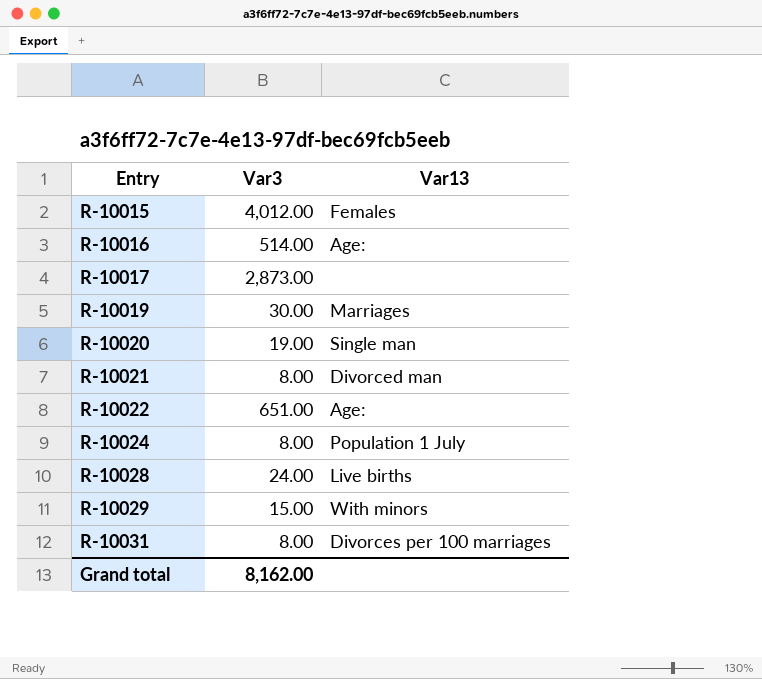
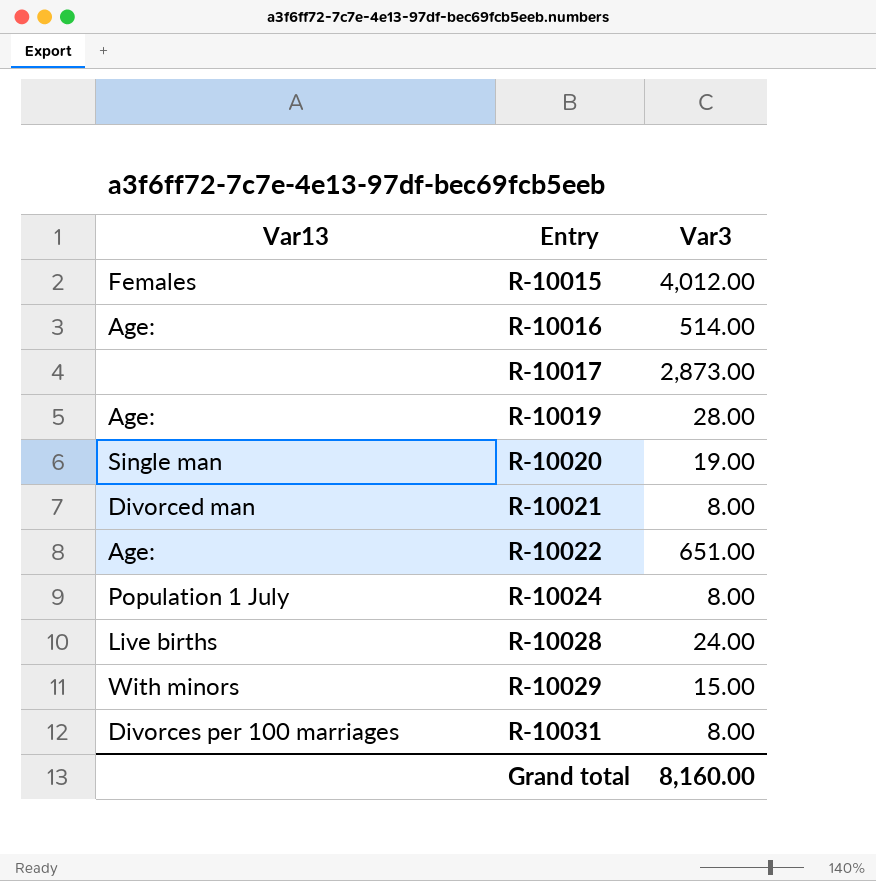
column Var13 | position: 3 -> 1
R-10019 | Var13: Marriages -> Age:
R-10019 | Var3: 30.00 -> 28.00
Grand total | Var3: 8,162.00 -> 8,160.00

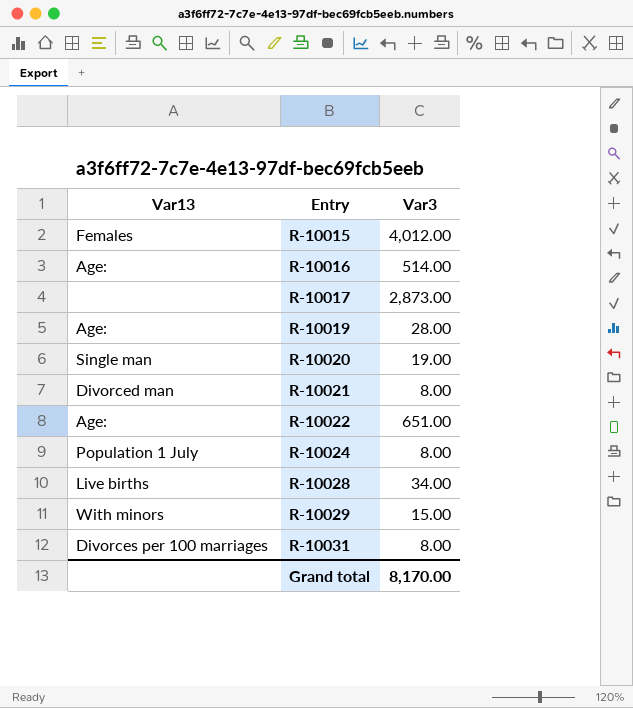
R-10028 | Var3: 24.00 -> 34.00
Grand total | Var3: 8,160.00 -> 8,170.00

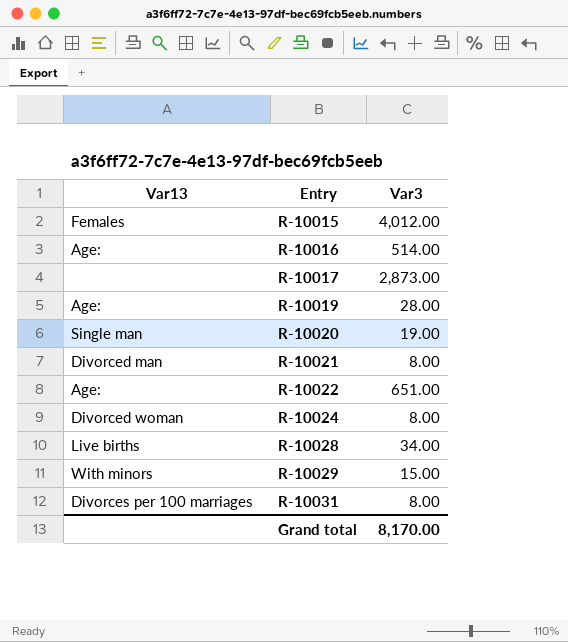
R-10024 | Var13: Population 1 July -> Divorced woman

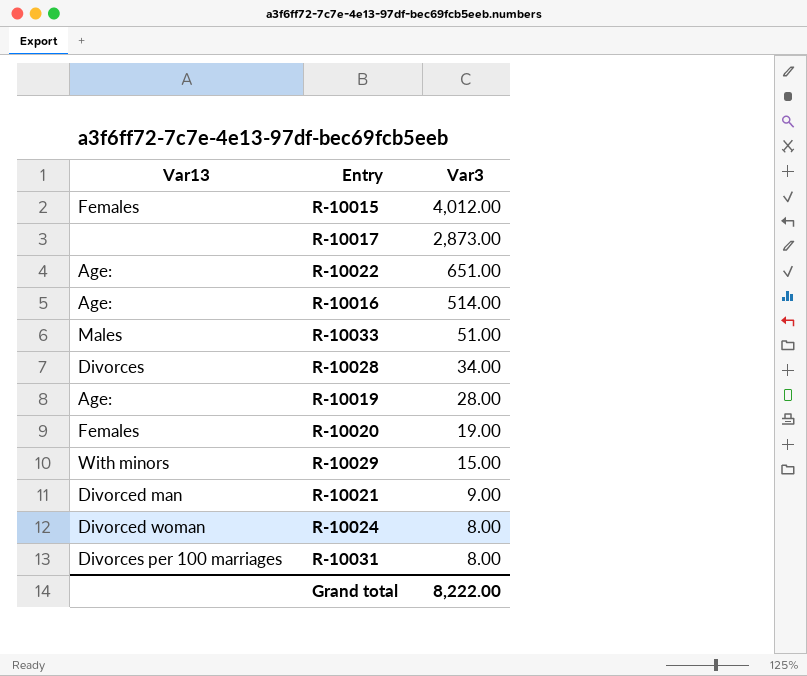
row order: Entry ascending -> Var3 descending
row R-10033: none -> Males | 51.00
R-10028 | Var13: Live births -> Divorces
R-10020 | Var13: Single man -> Females
R-10021 | Var3: 8.00 -> 9.00
Grand total | Var3: 8,170.00 -> 8,222.00

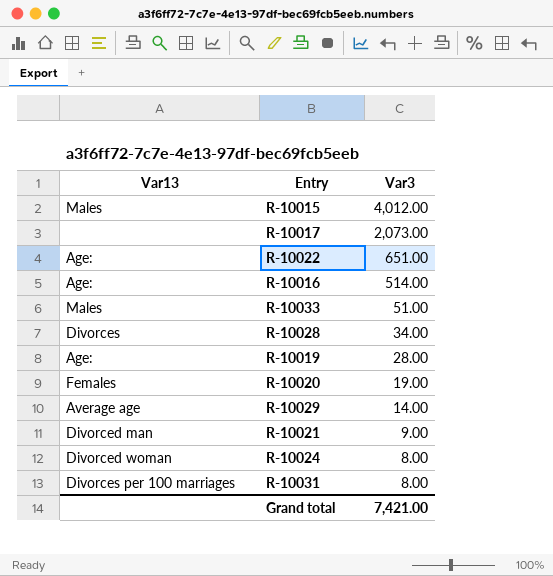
R-10015 | Var13: Females -> Males
R-10017 | Var3: 2,873.00 -> 2,073.00
R-10029 | Var13: With minors -> Average age
R-10029 | Var3: 15.00 -> 14.00
Grand total | Var3: 8,222.00 -> 7,421.00

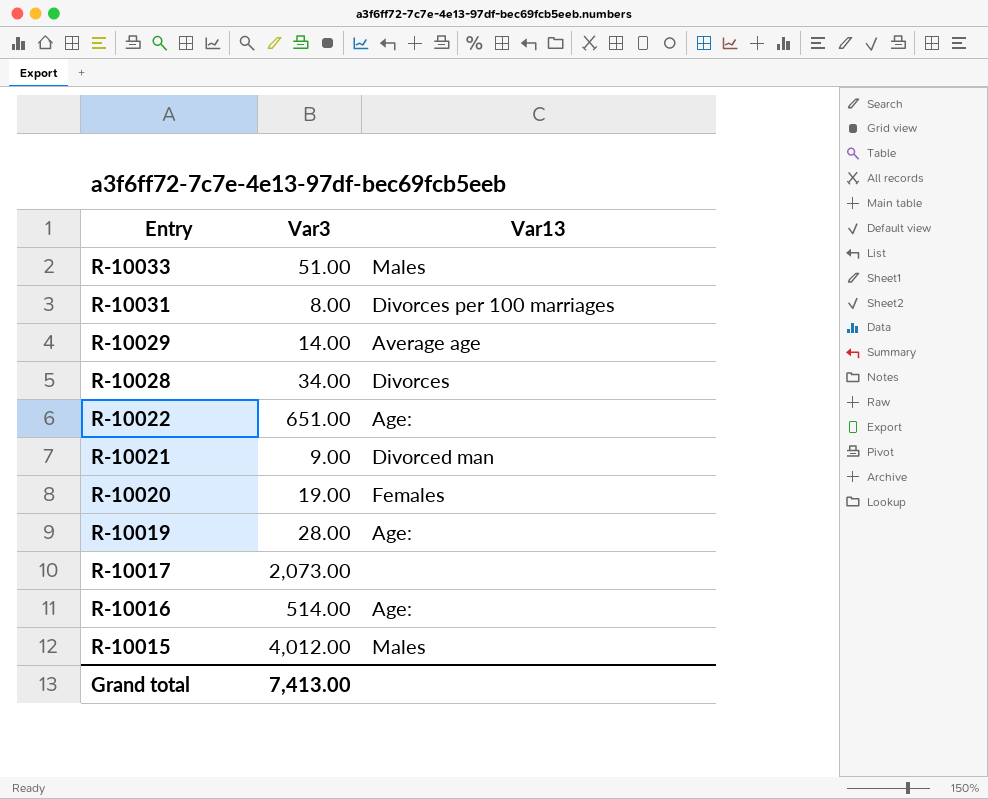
row order: Var3 descending -> Entry descending
column Var13 | position: 1 -> 3
row R-10024: Divorced woman | 8.00 -> none
Grand total | Var3: 7,421.00 -> 7,413.00

